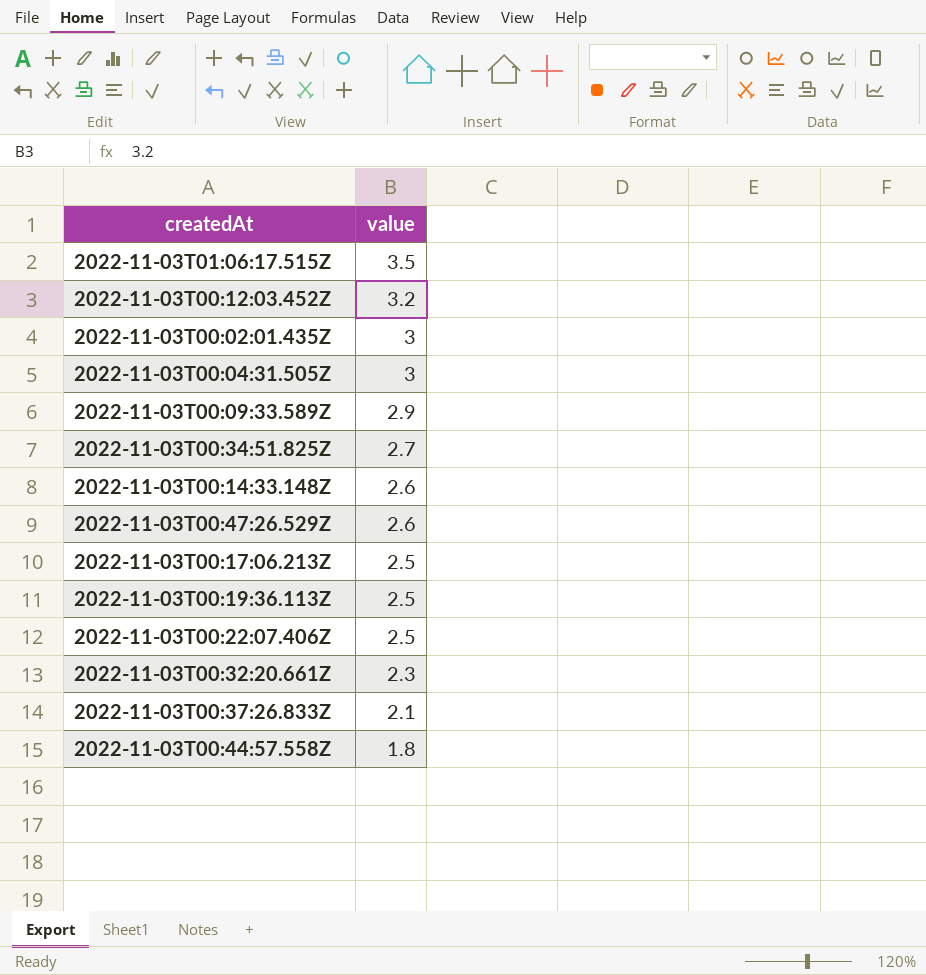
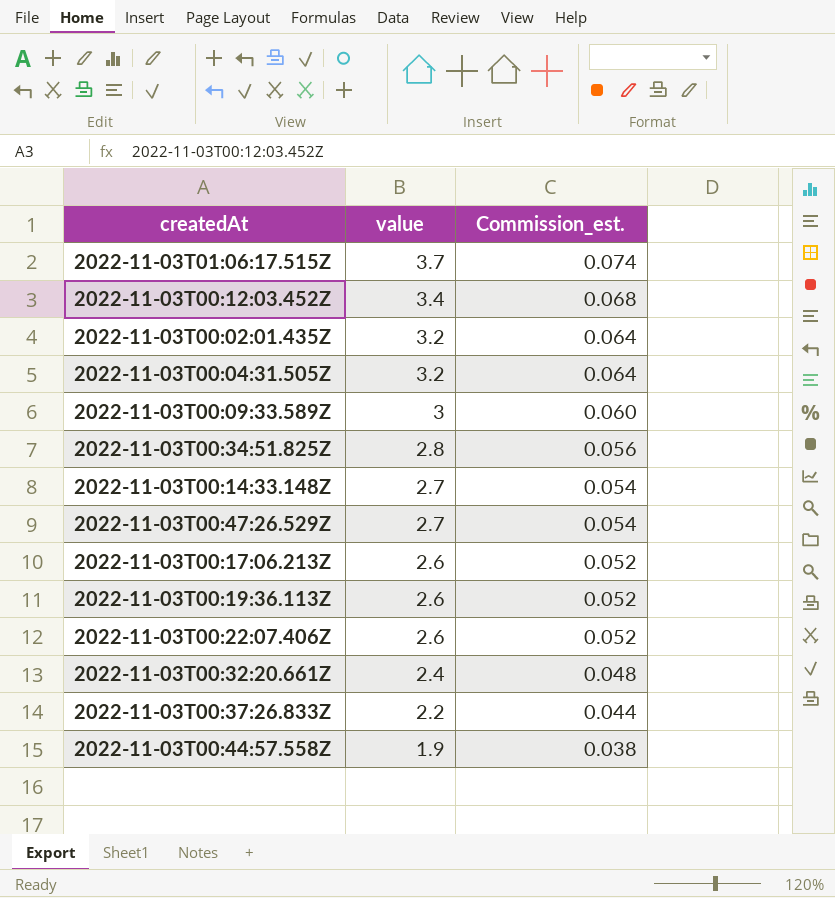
column Commission_est. | formula: none -> [value] * 0.02
2022-11-03T01:06:17.515Z | value: 3.5 -> 3.7
2022-11-03T00:12:03.452Z | value: 3.2 -> 3.4
2022-11-03T00:02:01.435Z | value: 3 -> 3.2
2022-11-03T00:04:31.505Z | value: 3 -> 3.2
2022-11-03T00:09:33.589Z | value: 2.9 -> 3
2022-11-03T00:34:51.825Z | value: 2.7 -> 2.8
2022-11-03T00:14:33.148Z | value: 2.6 -> 2.7
2022-11-03T00:47:26.529Z | value: 2.6 -> 2.7
2022-11-03T00:17:06.213Z | value: 2.5 -> 2.6
2022-11-03T00:19:36.113Z | value: 2.5 -> 2.6
2022-11-03T00:22:07.406Z | value: 2.5 -> 2.6
2022-11-03T00:32:20.661Z | value: 2.3 -> 2.4
2022-11-03T00:37:26.833Z | value: 2.1 -> 2.2
2022-11-03T00:44:57.558Z | value: 1.8 -> 1.9

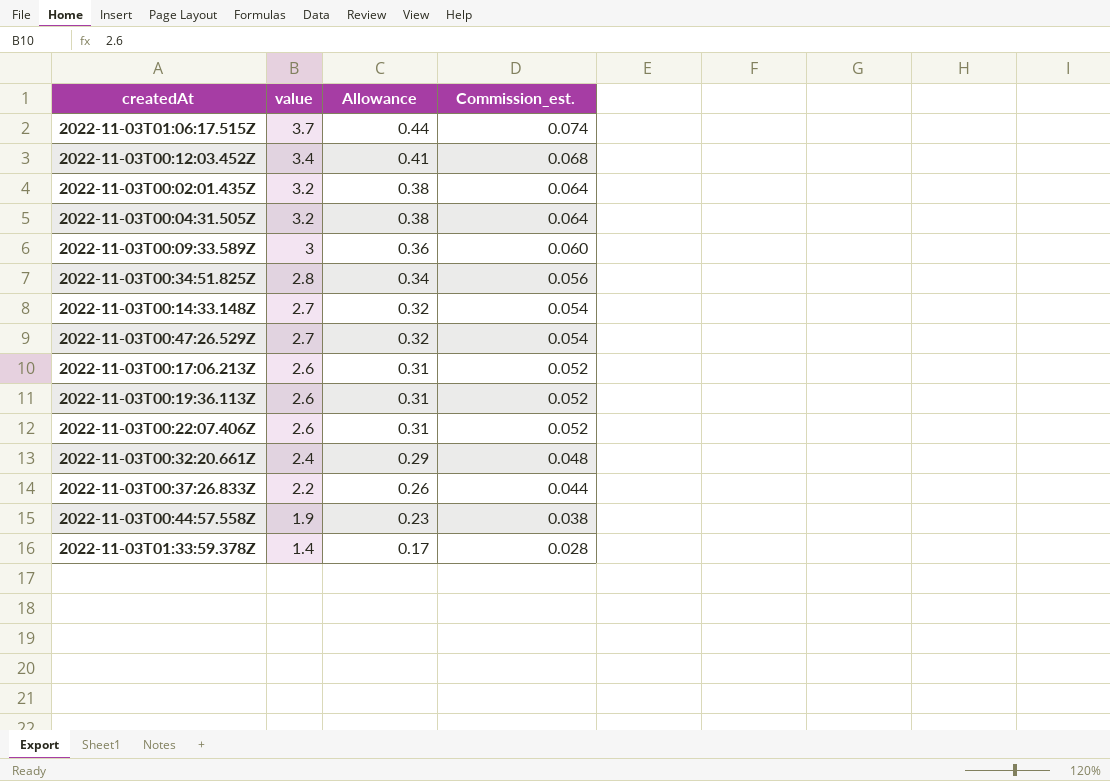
column Allowance | formula: none -> [value] * 0.12
row 2022-11-03T01:33:59.378Z: none -> 1.4 | 0.17 | 0.028

